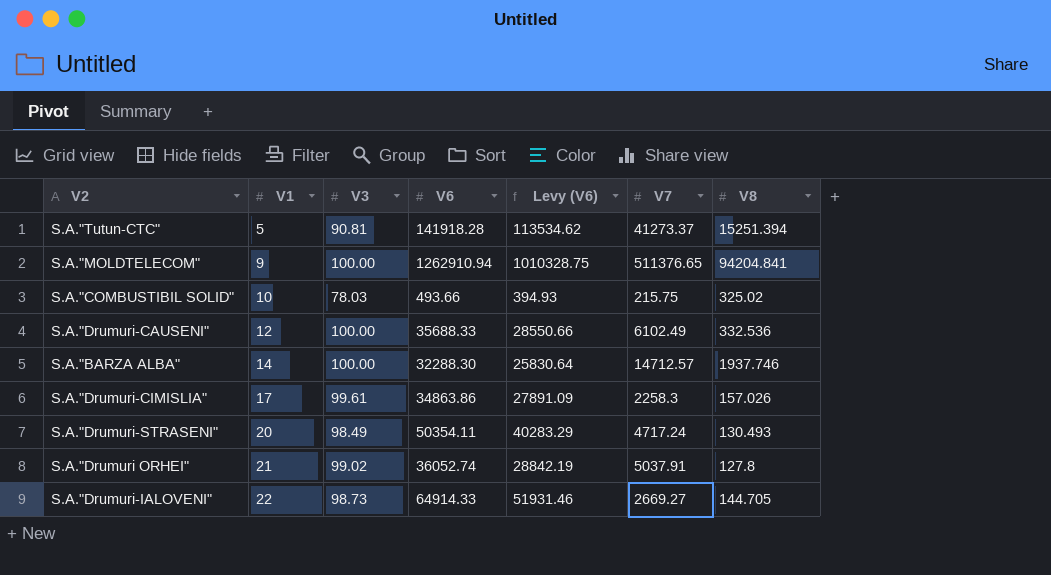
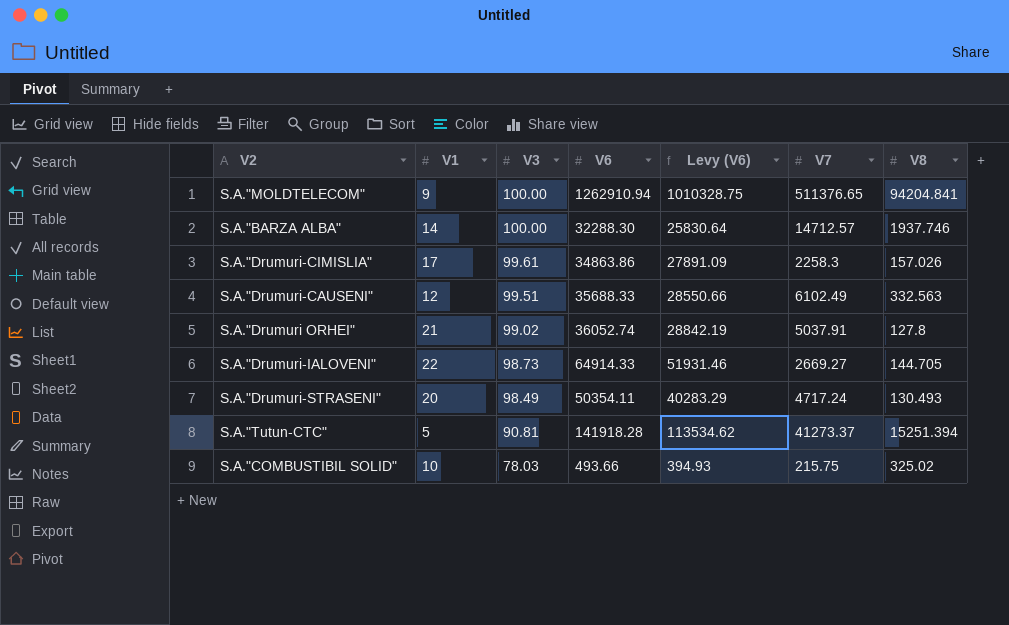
row order: V1 ascending -> V3 descending
S.A."Drumuri-CAUSENI" | V3: 100.00 -> 99.51
S.A."Drumuri-CAUSENI" | V8: 332.536 -> 332.563

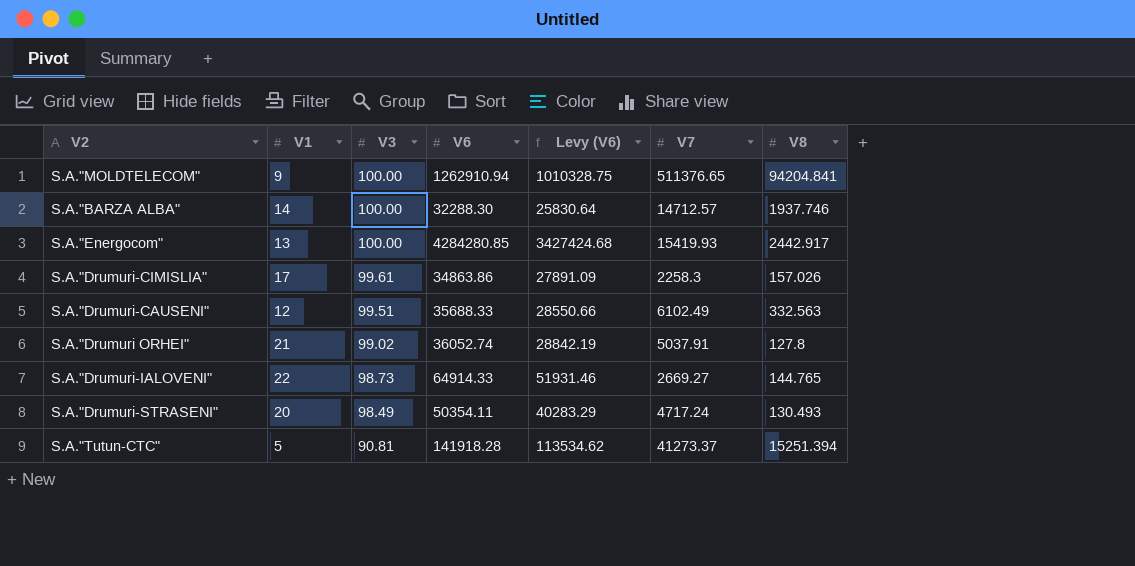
row S.A."COMBUSTIBIL SOLID": 10 | 78.03 | 493.66 | 394.93 | 215.75 | 325.02 -> none
row S.A."Energocom": none -> 13 | 100.00 | 4284280.85 | 3427424.68 | 15419.93 | 2442.917
S.A."Drumuri-IALOVENI" | V8: 144.705 -> 144.765

